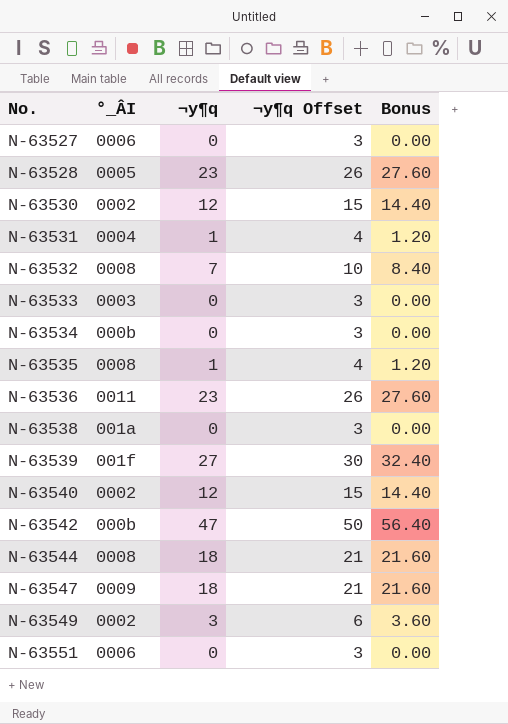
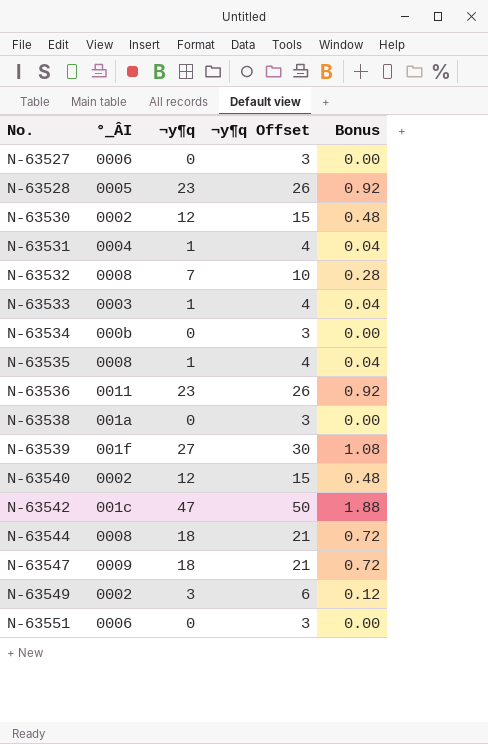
column Bonus | formula: [¬y¶q] * 1.2 -> [¬y¶q] * 0.04
N-63533 | ¬y¶q: 0 -> 1
N-63533 | ¬y¶q Offset: 3 -> 4
N-63542 | °_ÂI: 000b -> 001c

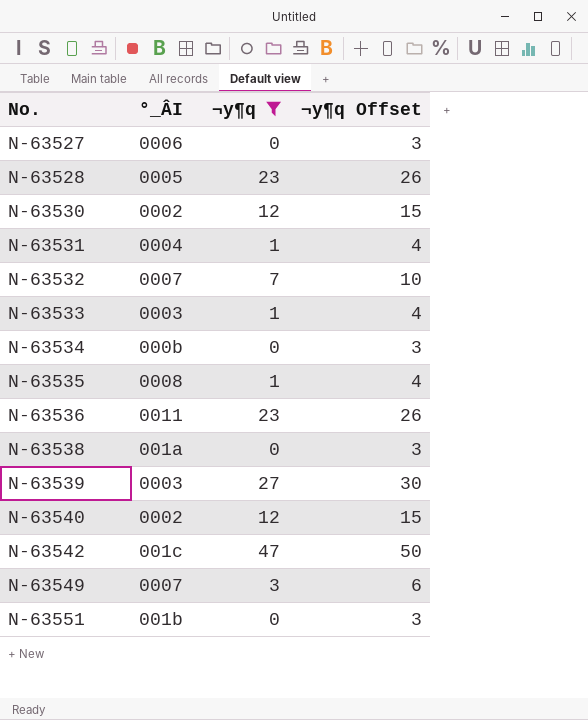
filter: none -> ¬y¶q != 18
column Bonus | formula: [¬y¶q] * 0.04 -> none
N-63532 | °_ÂI: 0008 -> 0007
N-63539 | °_ÂI: 001f -> 0003
N-63549 | °_ÂI: 0002 -> 0007
N-63551 | °_ÂI: 0006 -> 001b

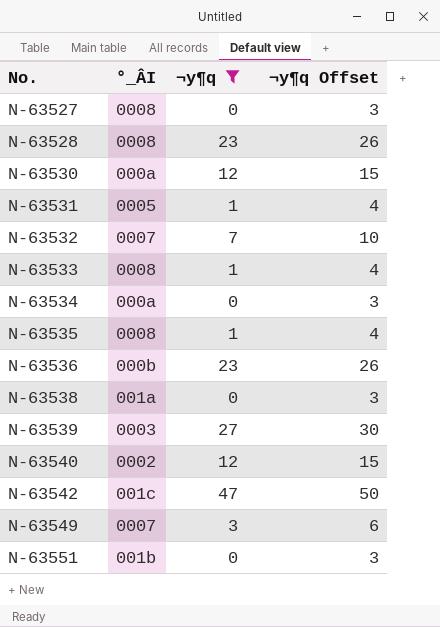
N-63527 | °_ÂI: 0006 -> 0008
N-63528 | °_ÂI: 0005 -> 0008
N-63530 | °_ÂI: 0002 -> 000a
N-63531 | °_ÂI: 0004 -> 0005
N-63533 | °_ÂI: 0003 -> 0008
N-63534 | °_ÂI: 000b -> 000a
N-63536 | °_ÂI: 0011 -> 000b

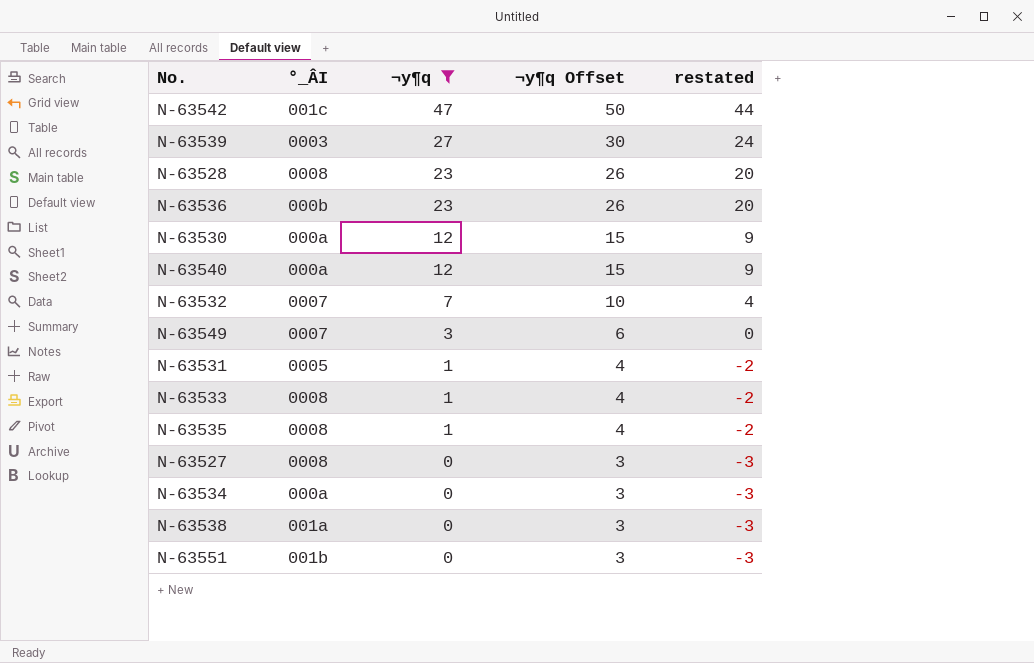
row order: No. ascending -> ¬y¶q descending
column restated | formula: none -> [¬y¶q] - 3
N-63540 | °_ÂI: 0002 -> 000a

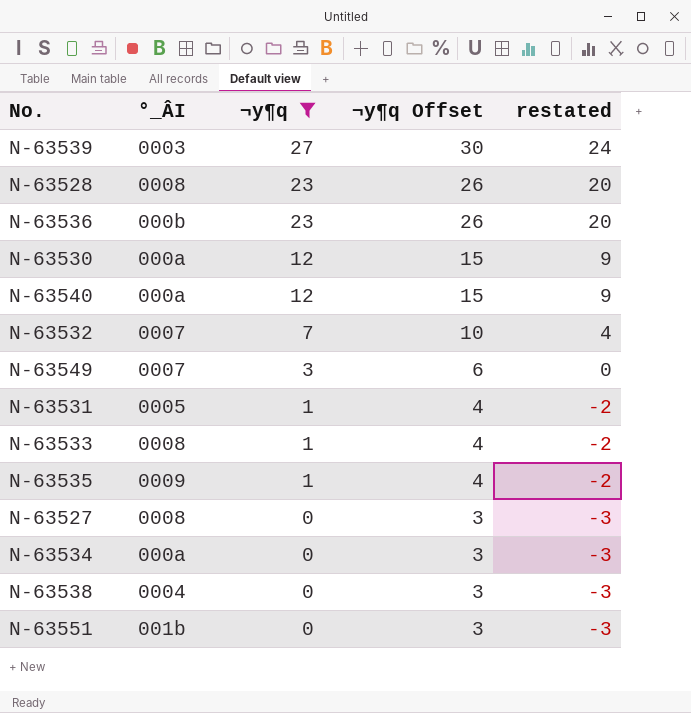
row N-63542: 001c | 47 | 50 | 44 -> none
N-63535 | °_ÂI: 0008 -> 0009
N-63538 | °_ÂI: 001a -> 0004

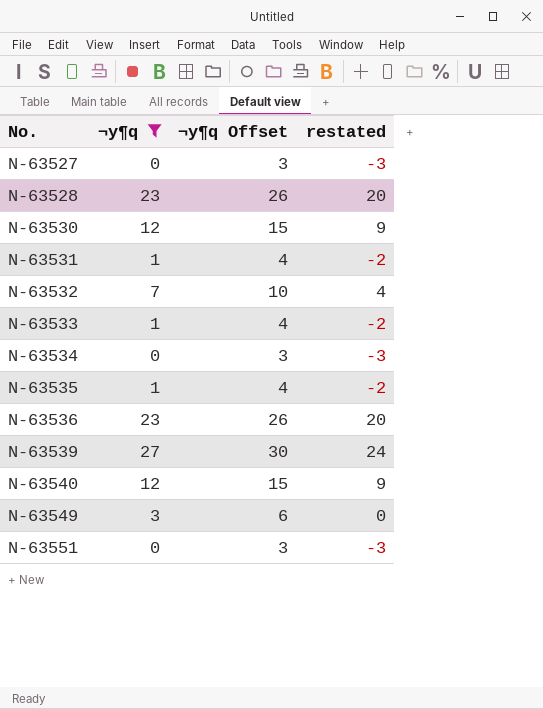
row order: ¬y¶q descending -> No. ascending
column °_ÂI | position: 2 -> none
row N-63538: 0004 | 0 | 3 | -3 -> none

